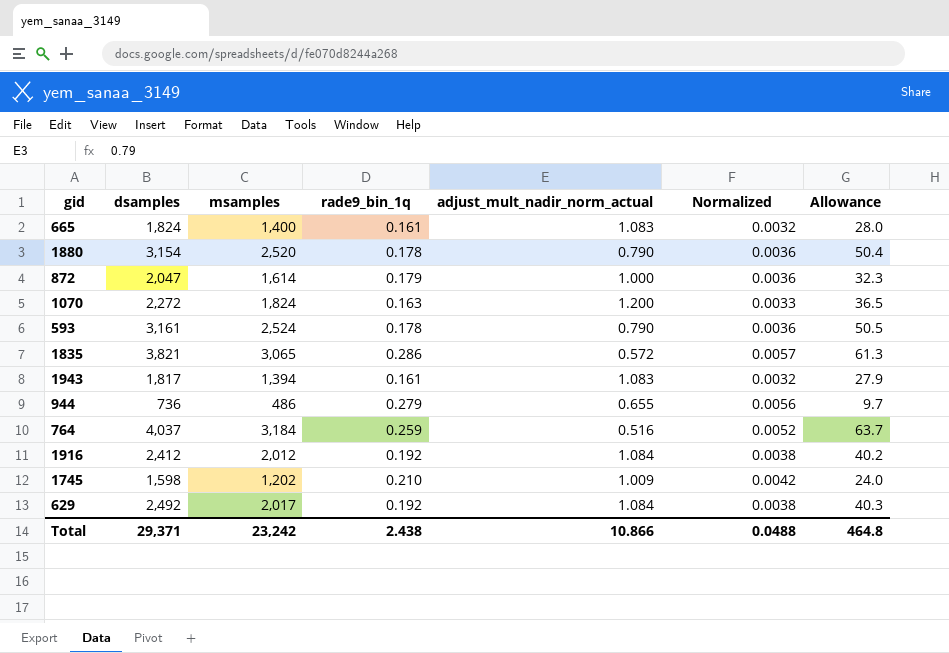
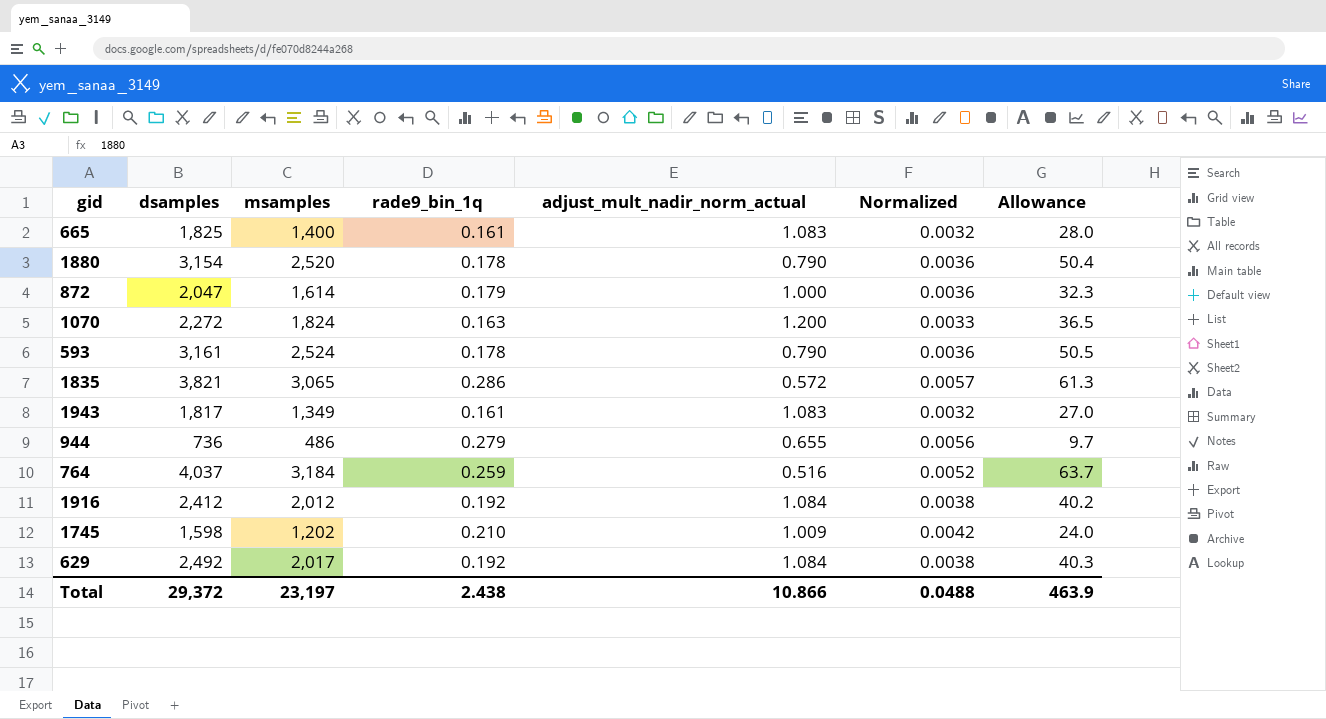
665 | dsamples: 1,824 -> 1,825
1943 | msamples: 1,394 -> 1,349
1943 | Allowance: 27.9 -> 27.0
Total | dsamples: 29,371 -> 29,372
Total | msamples: 23,242 -> 23,197
Total | Allowance: 464.8 -> 463.9

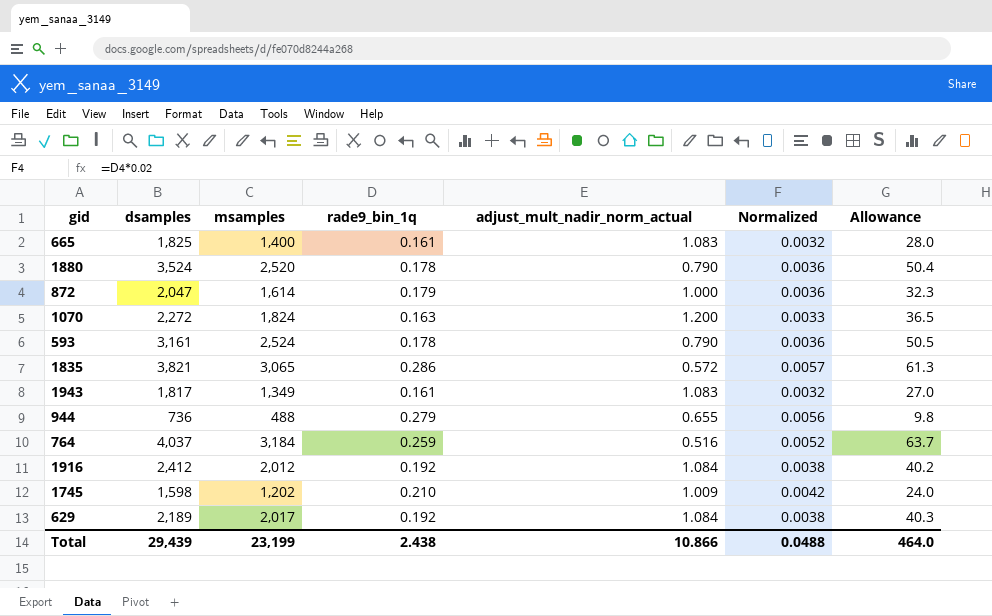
1880 | dsamples: 3,154 -> 3,524
944 | msamples: 486 -> 488
944 | Allowance: 9.7 -> 9.8
629 | dsamples: 2,492 -> 2,189
Total | dsamples: 29,372 -> 29,439
Total | msamples: 23,197 -> 23,199
Total | Allowance: 463.9 -> 464.0

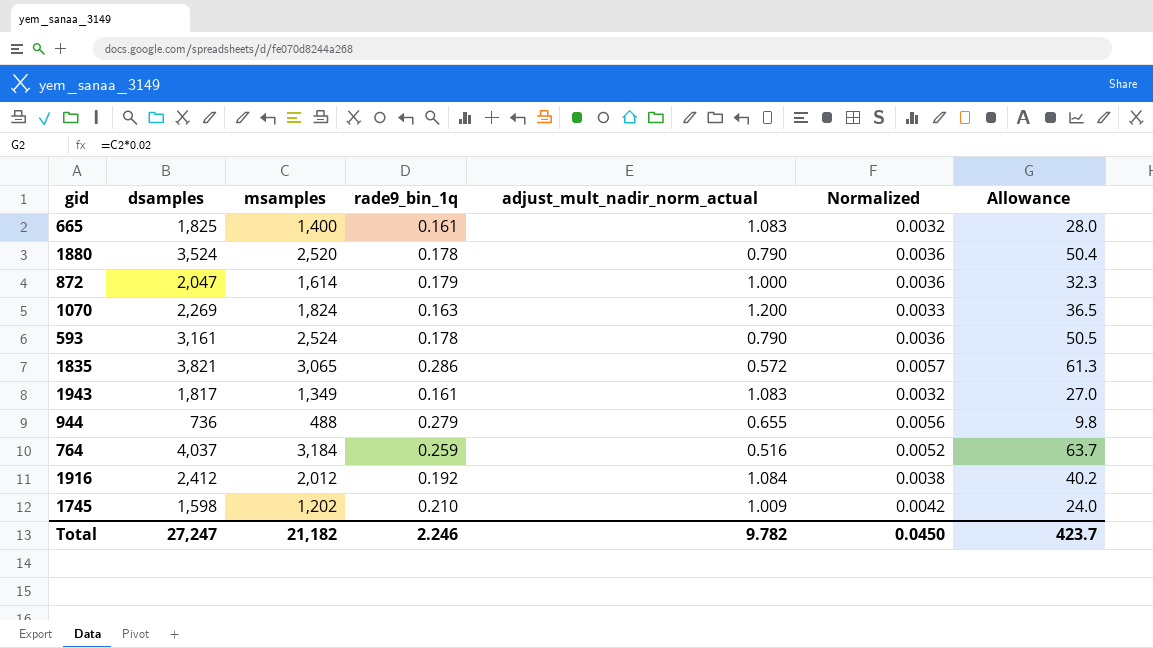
row 629: 2,189 | 2,017 | 0.192 | 1.084 | 0.0038 | 40.3 -> none
1070 | dsamples: 2,272 -> 2,269
Total | dsamples: 29,439 -> 27,247
Total | msamples: 23,199 -> 21,182
Total | rade9_bin_1q: 2.438 -> 2.246
Total | adjust_mult_nadir_norm_actual: 10.866 -> 9.782
Total | Normalized: 0.0488 -> 0.0450
Total | Allowance: 464.0 -> 423.7

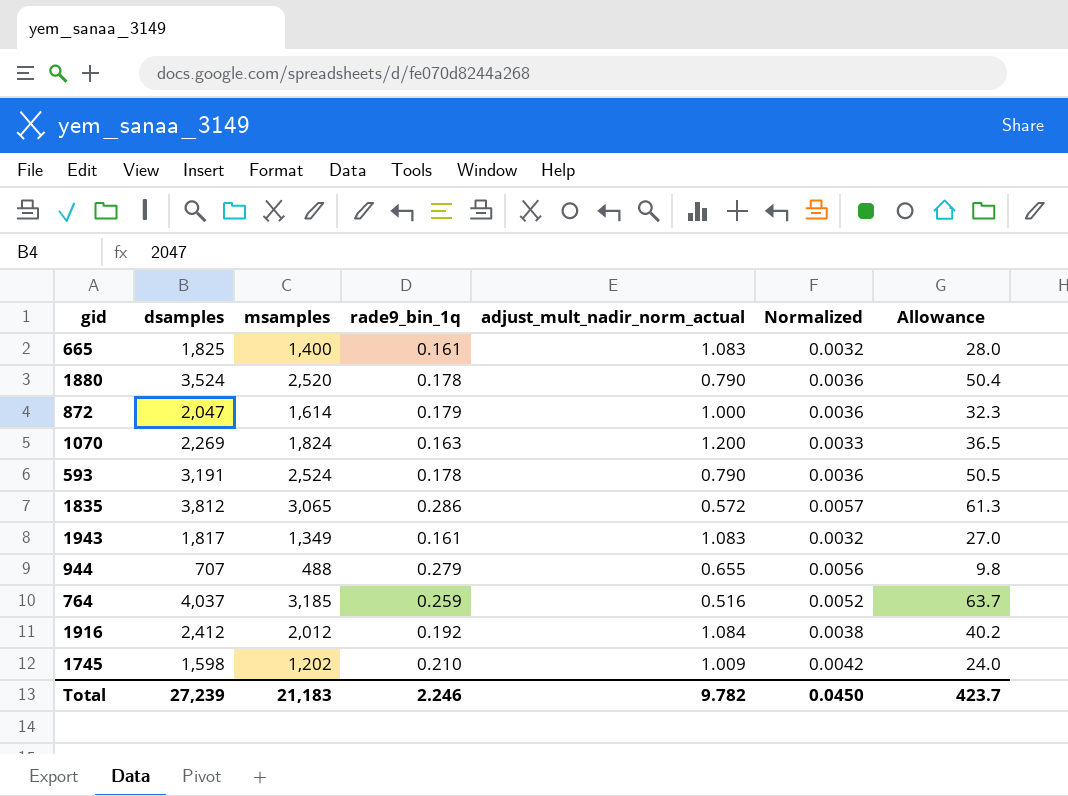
593 | dsamples: 3,161 -> 3,191
1835 | dsamples: 3,821 -> 3,812
944 | dsamples: 736 -> 707
764 | msamples: 3,184 -> 3,185
Total | dsamples: 27,247 -> 27,239
Total | msamples: 21,182 -> 21,183

